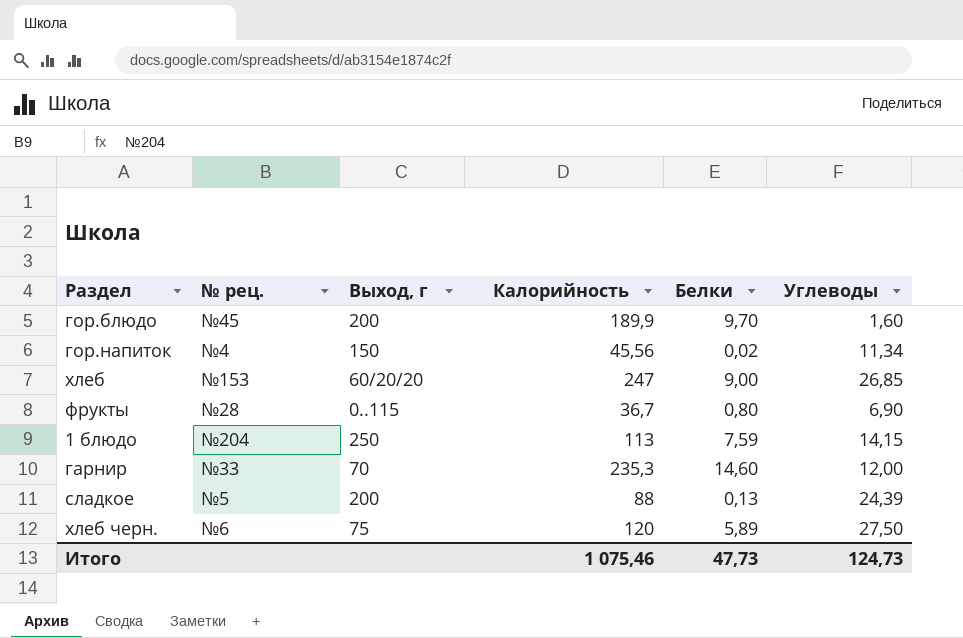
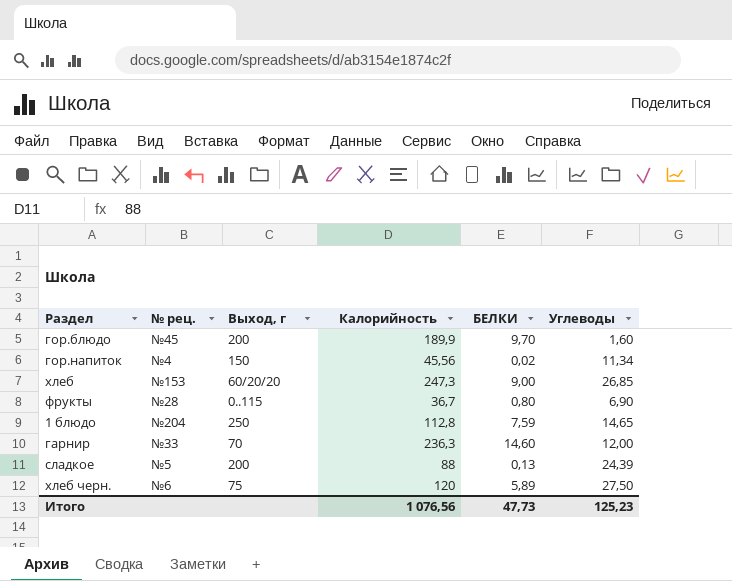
column name: Белки -> БЕЛКИ
хлеб | Калорийность: 247 -> 247,3
1 блюдо | Калорийность: 113 -> 112,8
1 блюдо | Углеводы: 14,15 -> 14,65
гарнир | Калорийность: 235,3 -> 236,3
Итого | Калорийность: 1 075,46 -> 1 076,56
Итого | Углеводы: 124,73 -> 125,23

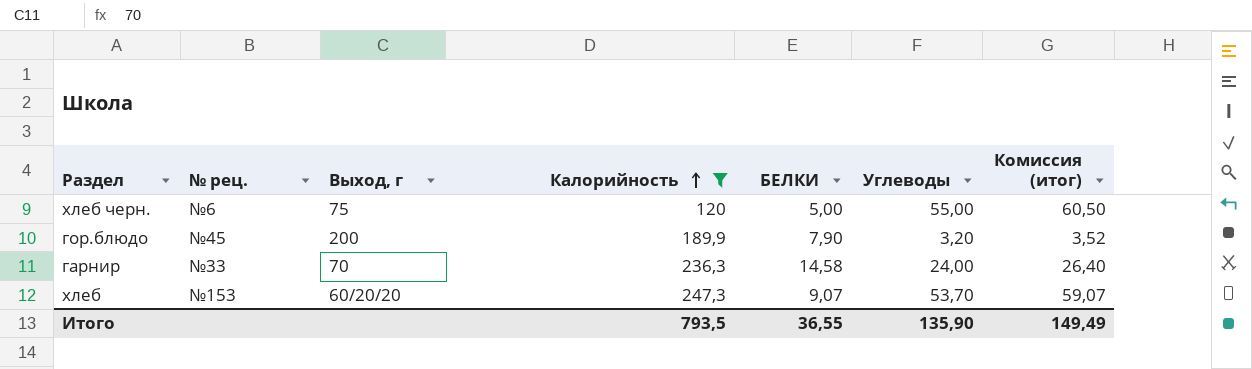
filter: none -> Калорийность >= 120
row order: none -> Калорийность ascending
column Комиссия (итог) | formula: none -> [Углеводы] * 1,1
хлеб черн. | БЕЛКИ: 5,89 -> 5,00
хлеб черн. | Углеводы: 27,50 -> 55,00
гор.блюдо | БЕЛКИ: 9,70 -> 7,90
гор.блюдо | Углеводы: 1,60 -> 3,20
гарнир | БЕЛКИ: 14,60 -> 14,58
гарнир | Углеводы: 12,00 -> 24,00
хлеб | БЕЛКИ: 9,00 -> 9,07
хлеб | Углеводы: 26,85 -> 53,70
Итого | Калорийность: 1 076,56 -> 793,5
Итого | БЕЛКИ: 47,73 -> 36,55
Итого | Углеводы: 125,23 -> 135,90

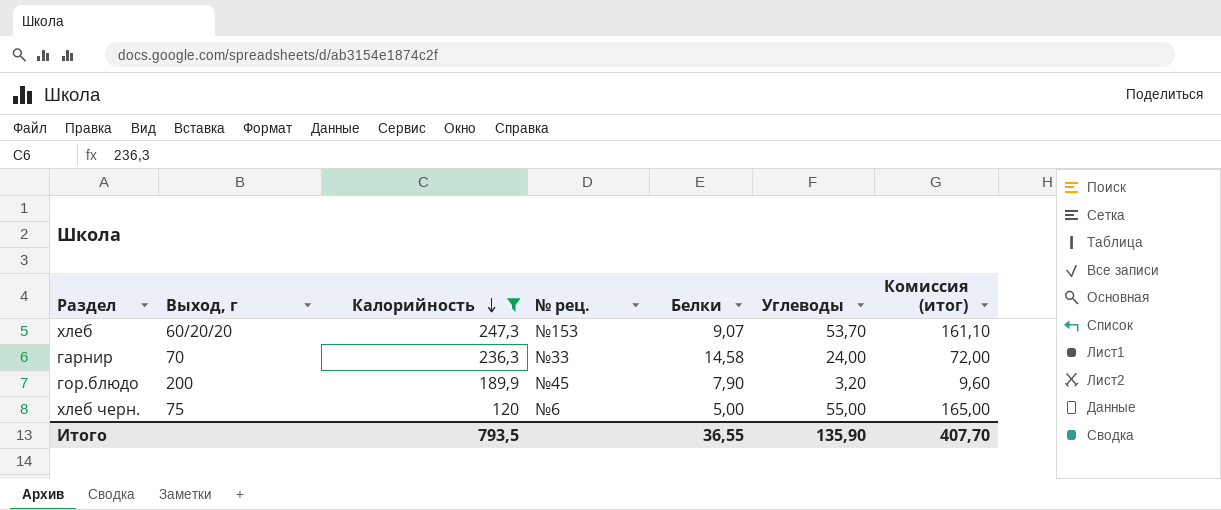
row order: Калорийность ascending -> Калорийность descending
column № рец. | position: 2 -> 4
column name: БЕЛКИ -> Белки
column Комиссия (итог) | formula: [Углеводы] * 1,1 -> [Углеводы] * 3
Итого | Комиссия (итог): 149,49 -> 407,70

